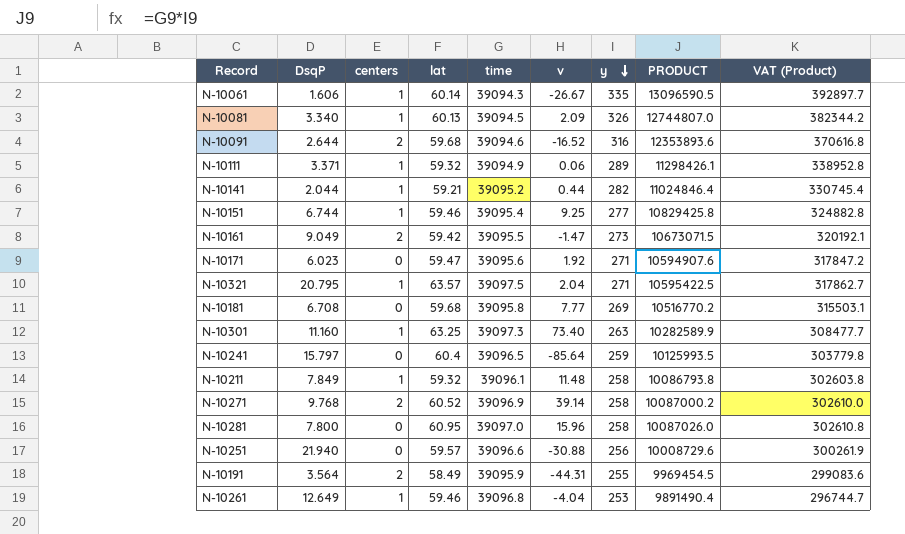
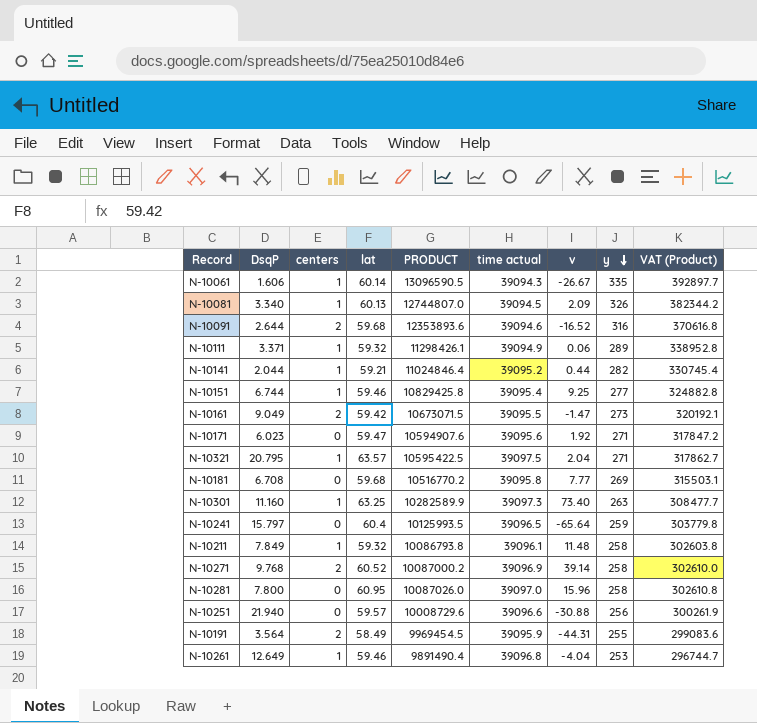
column PRODUCT | position: 8 -> 5
column name: time -> time actual
N-10241 | v: -85.64 -> -65.64

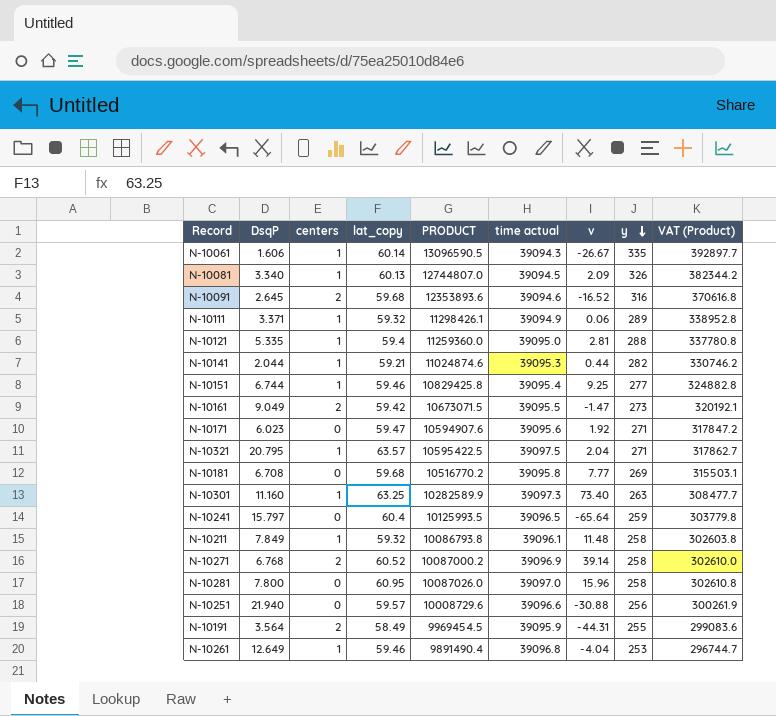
column name: lat -> lat_copy
N-10091 | DsqP: 2.644 -> 2.645
row N-10121: none -> 5.335 | 1 | 59.4 | 11259360.0 | 39095.0 | 2.81 | 288 | 337780.8
N-10141 | PRODUCT: 11024846.4 -> 11024874.6
N-10141 | time actual: 39095.2 -> 39095.3
N-10141 | VAT (Product): 330745.4 -> 330746.2
N-10271 | DsqP: 9.768 -> 6.768

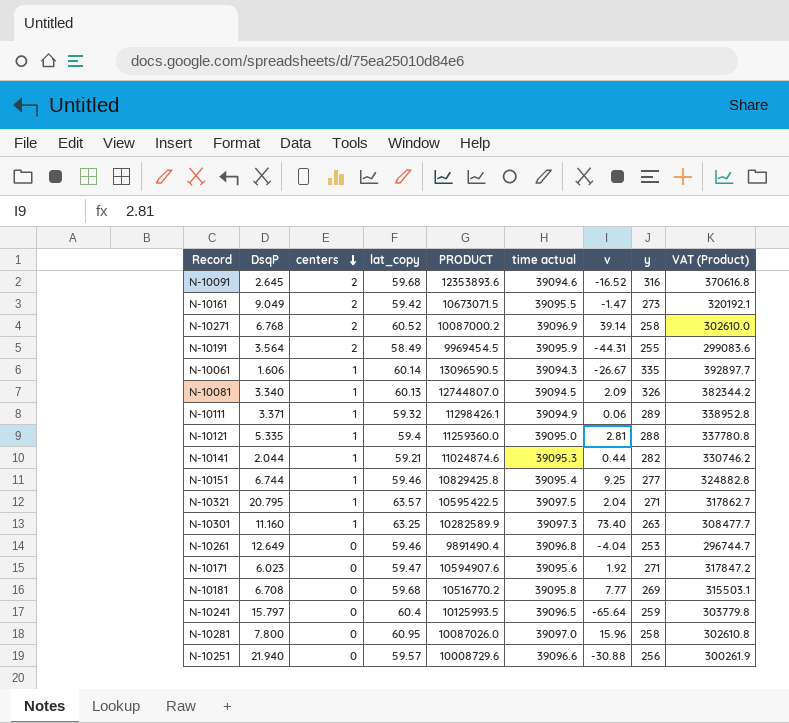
row order: y descending -> centers descending
row N-10211: 7.849 | 1 | 59.32 | 10086793.8 | 39096.1 | 11.48 | 258 | 302603.8 -> none
N-10261 | centers: 1 -> 0

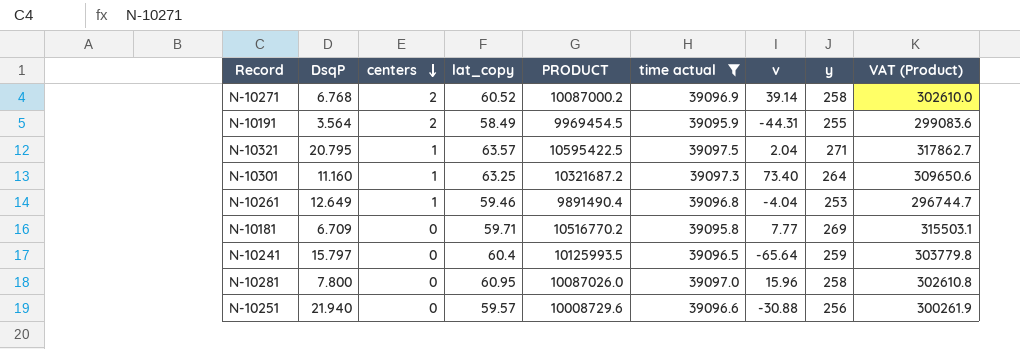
filter: none -> time actual >= 39095.8
N-10301 | PRODUCT: 10282589.9 -> 10321687.2
N-10301 | y: 263 -> 264
N-10301 | VAT (Product): 308477.7 -> 309650.6
N-10261 | centers: 0 -> 1
N-10181 | DsqP: 6.708 -> 6.709
N-10181 | lat_copy: 59.68 -> 59.71

